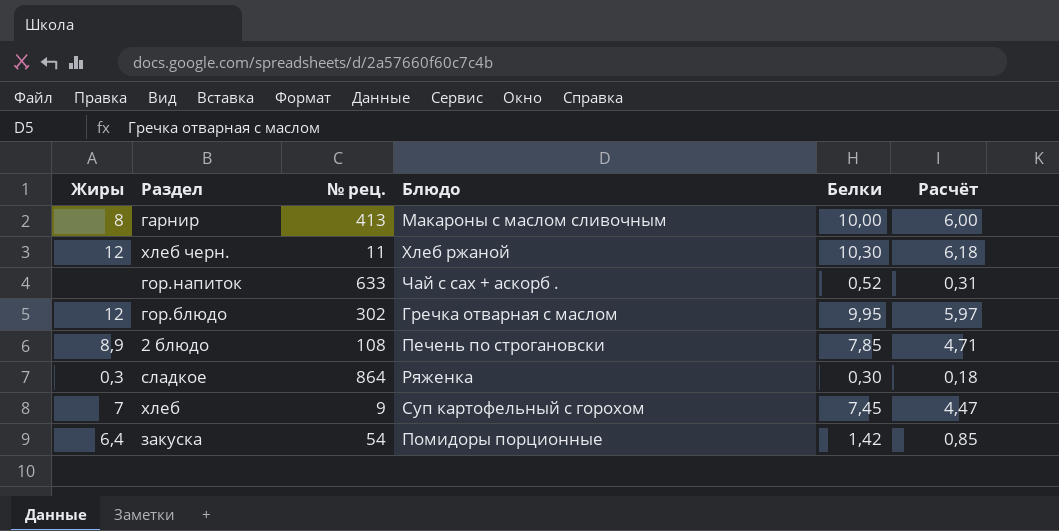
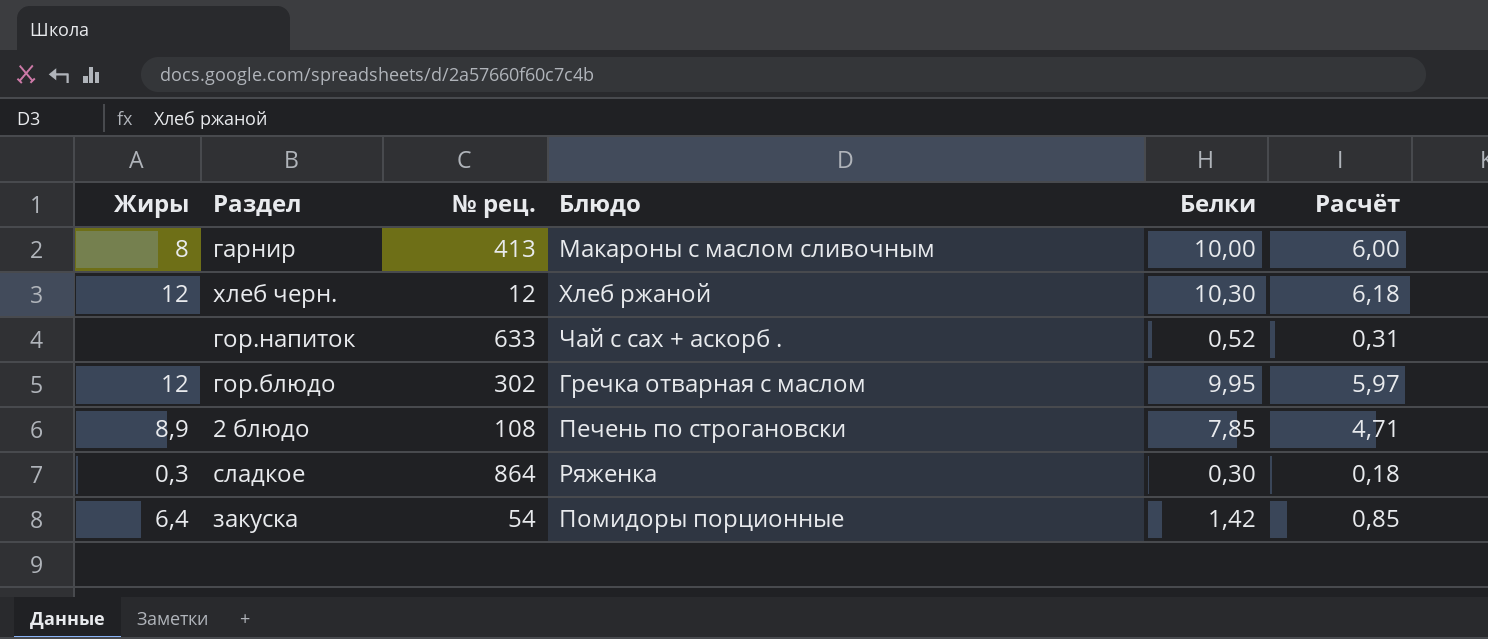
row хлеб: 7 | 9 | Суп картофельный с горохом | 7,45 | 4,47 -> none
хлеб черн. | № рец.: 11 -> 12

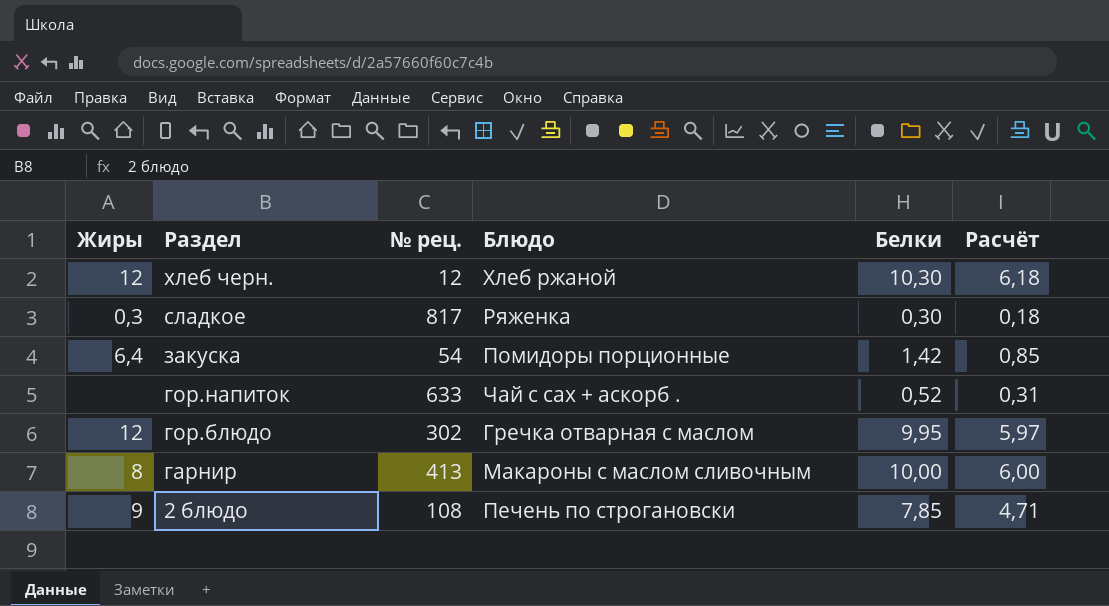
row order: none -> Раздел descending
сладкое | № рец.: 864 -> 817
2 блюдо | Жиры: 8,9 -> 9

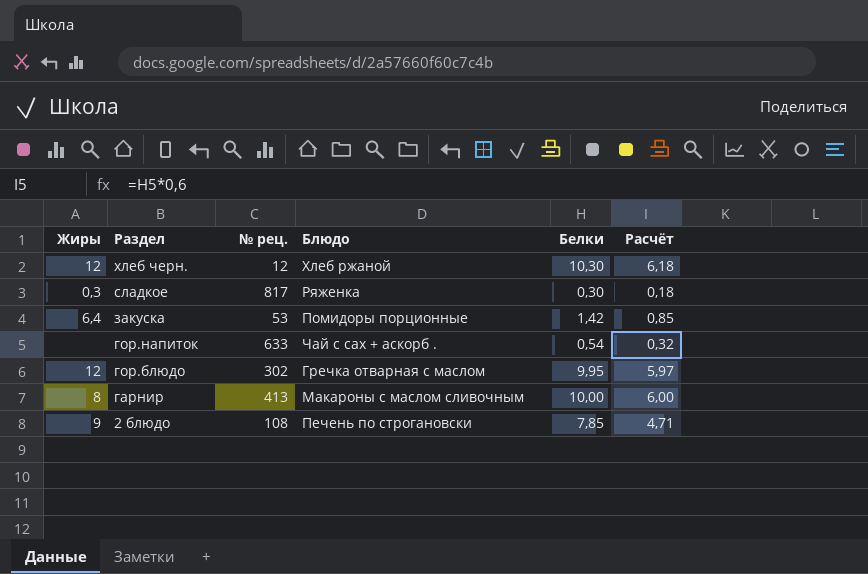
закуска | № рец.: 54 -> 53
гор.напиток | Белки: 0,52 -> 0,54
гор.напиток | Расчёт: 0,31 -> 0,32

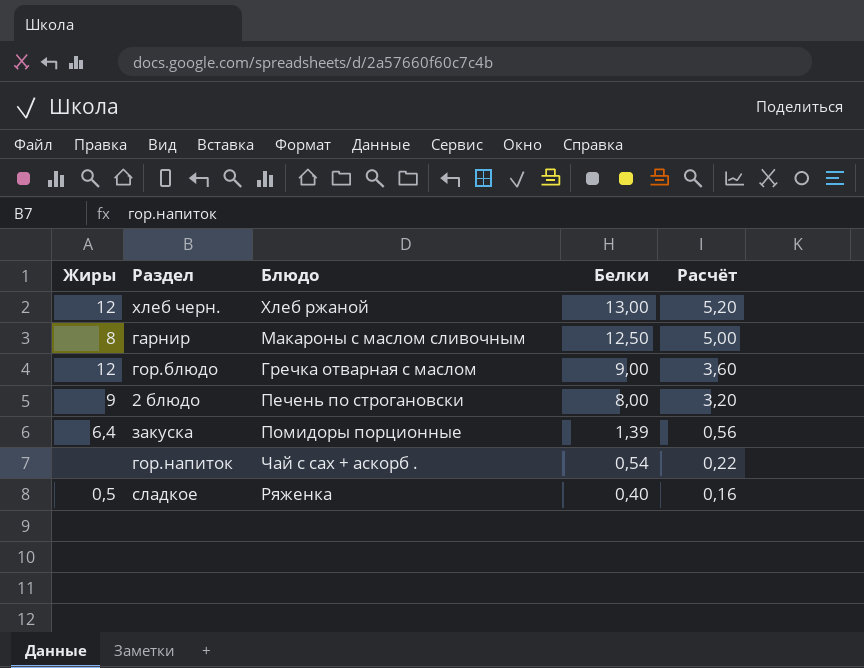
row order: Раздел descending -> Белки descending
column № рец. | position: 3 -> none
column Расчёт | formula: [Белки] * 0,6 -> [Белки] * 0,4
хлеб черн. | Белки: 10,30 -> 13,00
гарнир | Белки: 10,00 -> 12,50
гор.блюдо | Белки: 9,95 -> 9,00
2 блюдо | Белки: 7,85 -> 8,00
закуска | Белки: 1,42 -> 1,39
сладкое | Жиры: 0,3 -> 0,5
сладкое | Белки: 0,30 -> 0,40

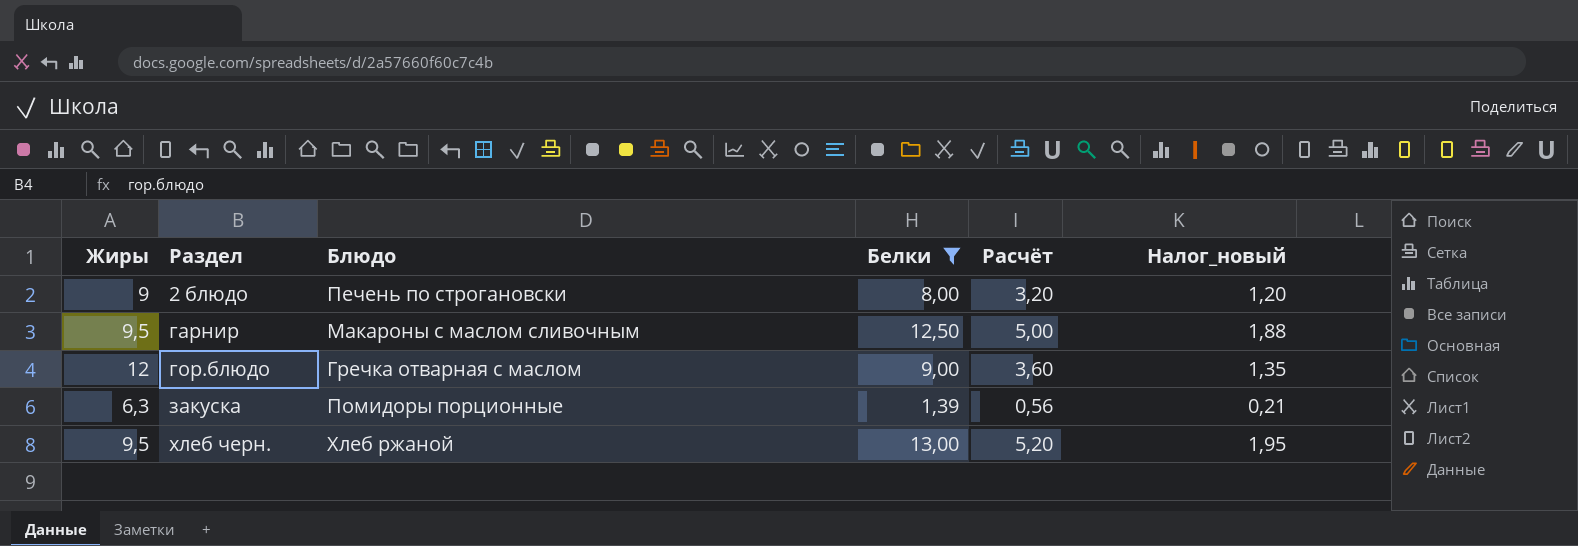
filter: none -> Белки >= 1,39
row order: Белки descending -> Раздел ascending
column Налог_новый | formula: none -> [Белки] * 0,15
гарнир | Жиры: 8 -> 9,5
закуска | Жиры: 6,4 -> 6,3
хлеб черн. | Жиры: 12 -> 9,5

